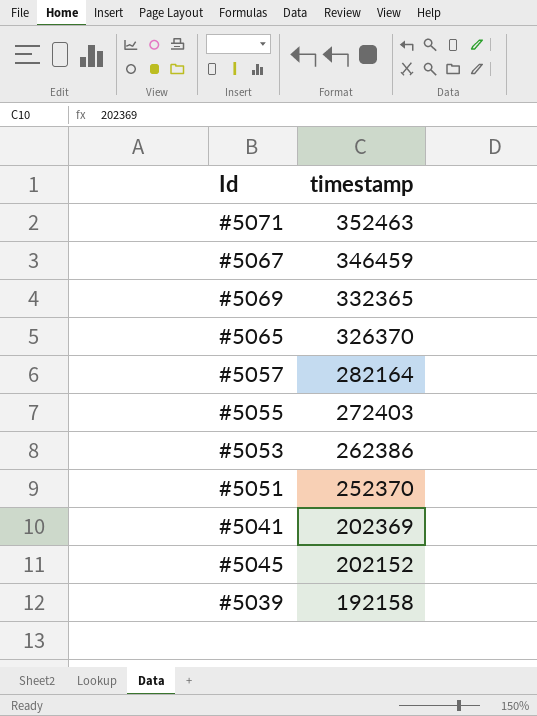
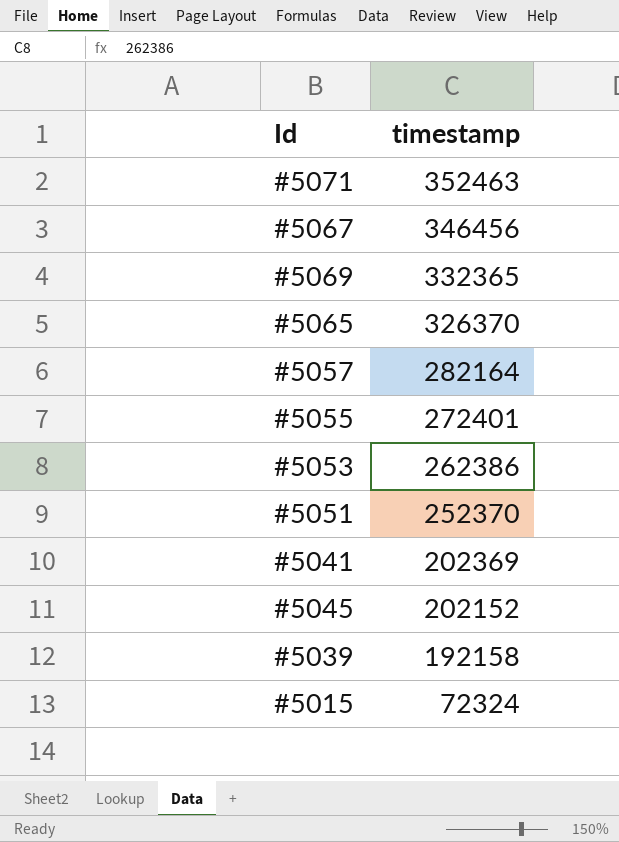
#5067 | timestamp: 346459 -> 346456
#5055 | timestamp: 272403 -> 272401
row #5015: none -> 72324

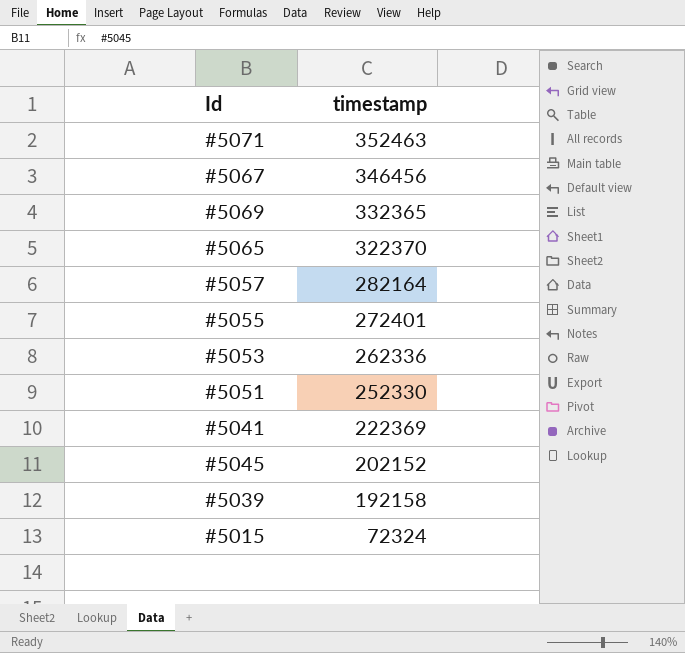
#5065 | timestamp: 326370 -> 322370
#5053 | timestamp: 262386 -> 262336
#5051 | timestamp: 252370 -> 252330
#5041 | timestamp: 202369 -> 222369

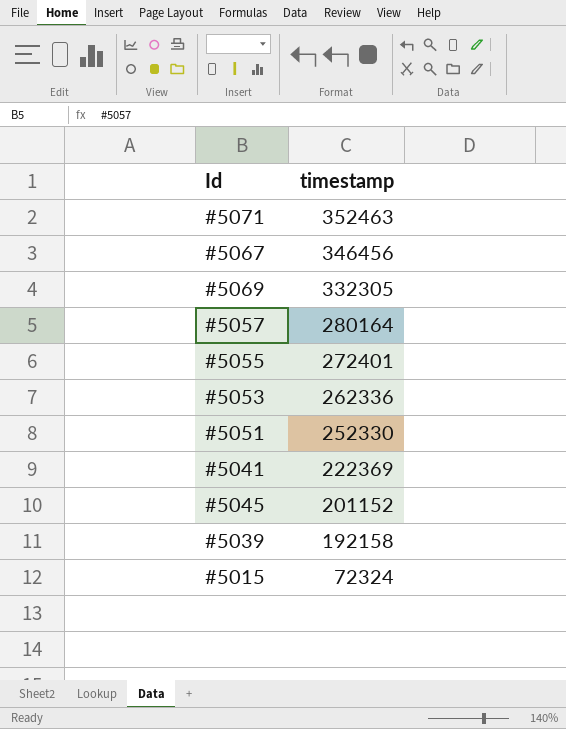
row #5065: 322370 -> none
#5069 | timestamp: 332365 -> 332305
#5057 | timestamp: 282164 -> 280164
#5045 | timestamp: 202152 -> 201152

